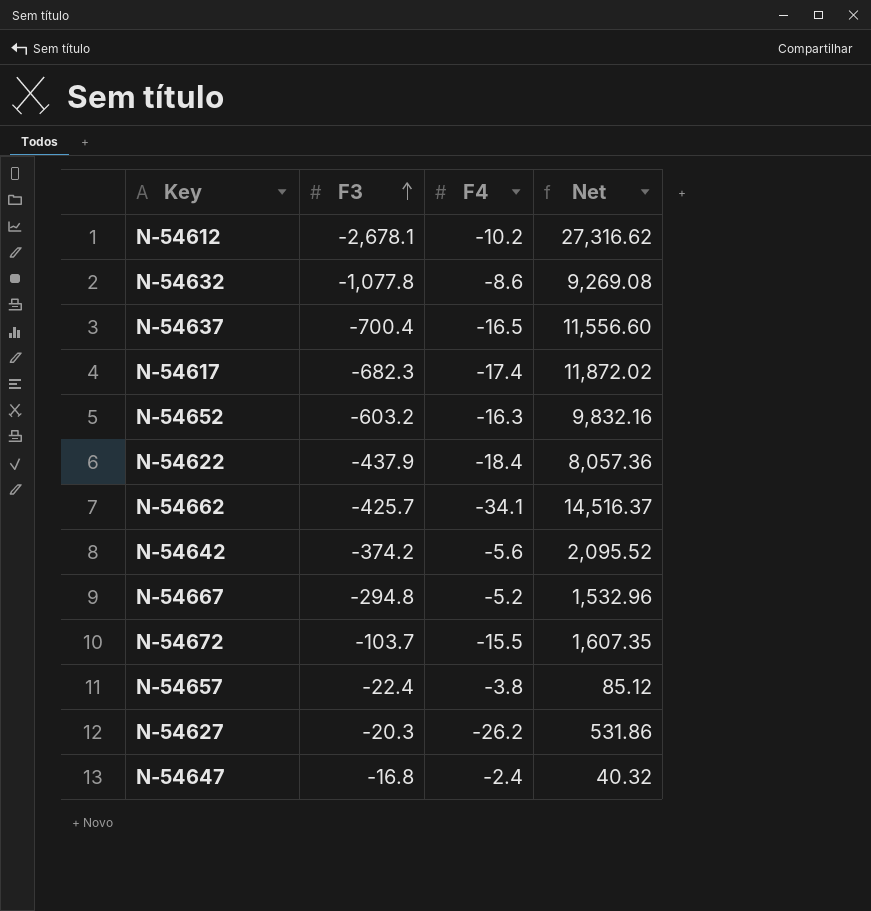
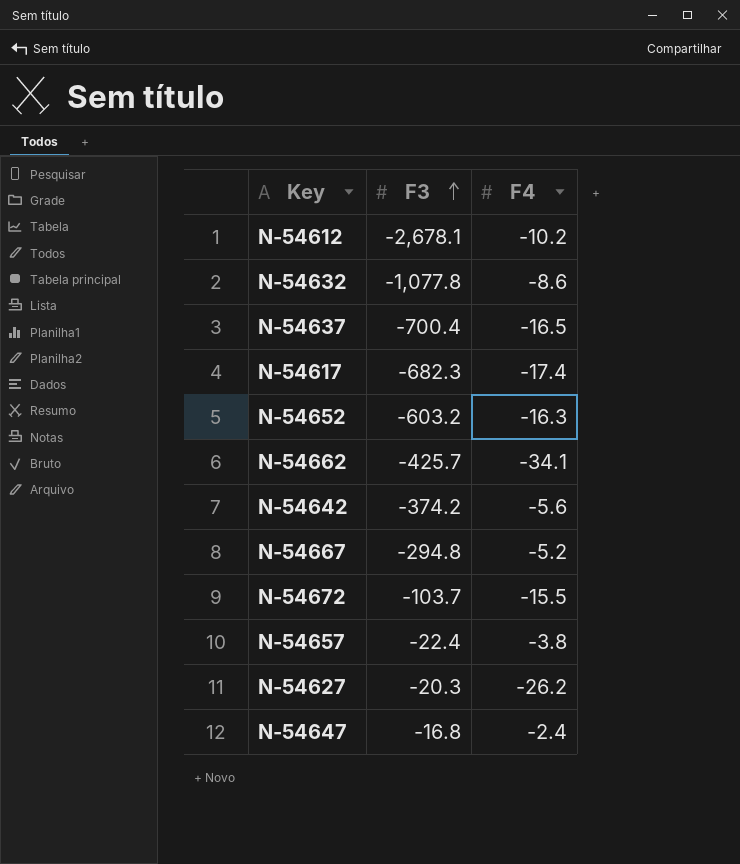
column Net | formula: [F3] * [F4] -> none
row N-54622: -437.9 | -18.4 | 8,057.36 -> none

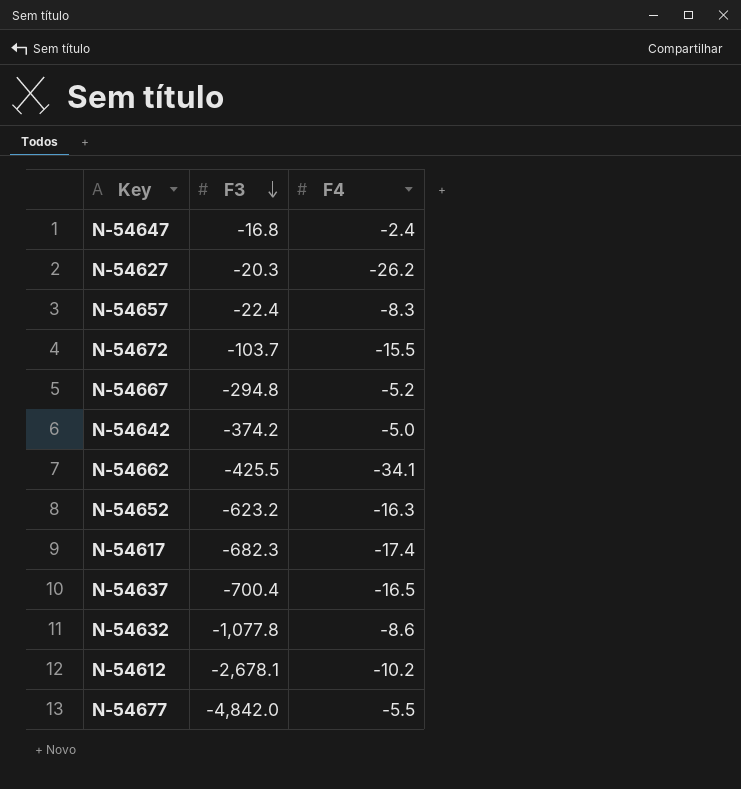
row order: F3 ascending -> F3 descending
N-54657 | F4: -3.8 -> -8.3
N-54642 | F4: -5.6 -> -5.0
N-54662 | F3: -425.7 -> -425.5
N-54652 | F3: -603.2 -> -623.2
row N-54677: none -> -4,842.0 | -5.5

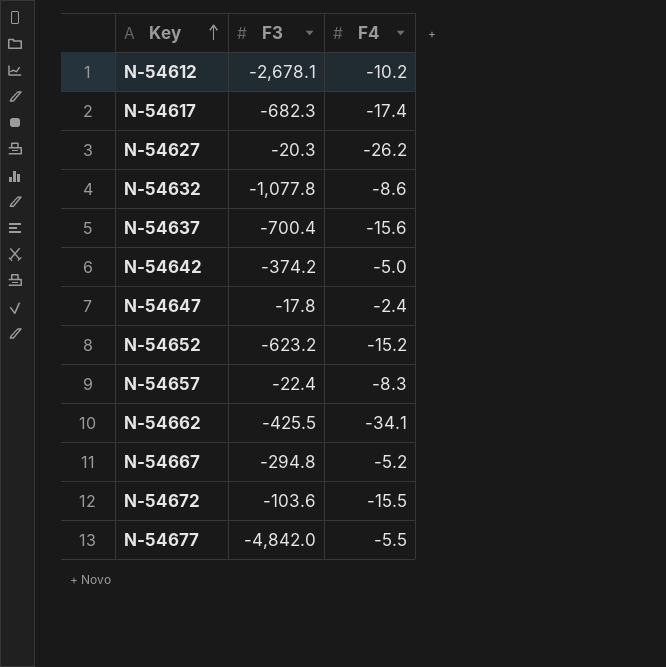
row order: F3 descending -> Key ascending
N-54637 | F4: -16.5 -> -15.6
N-54647 | F3: -16.8 -> -17.8
N-54652 | F4: -16.3 -> -15.2
N-54672 | F3: -103.7 -> -103.6

